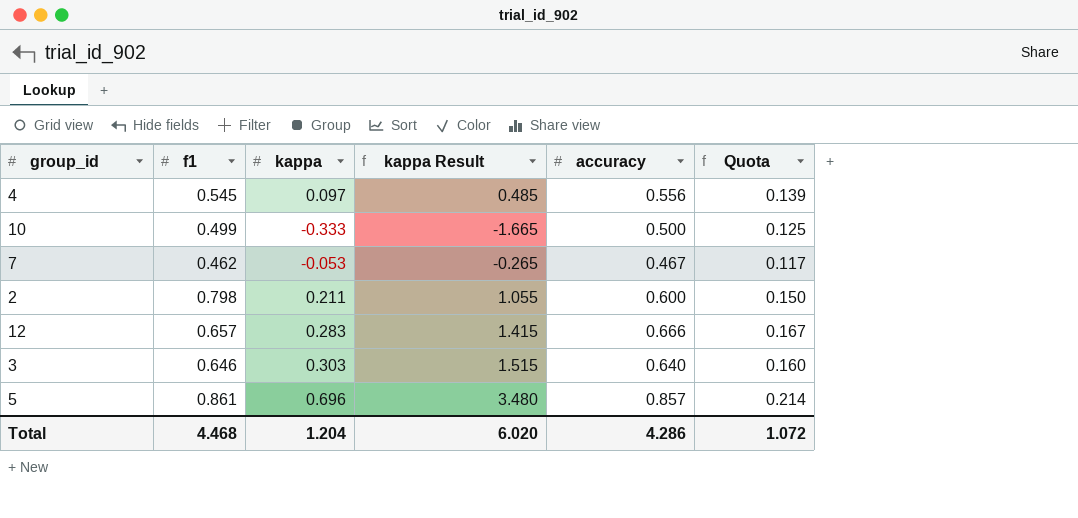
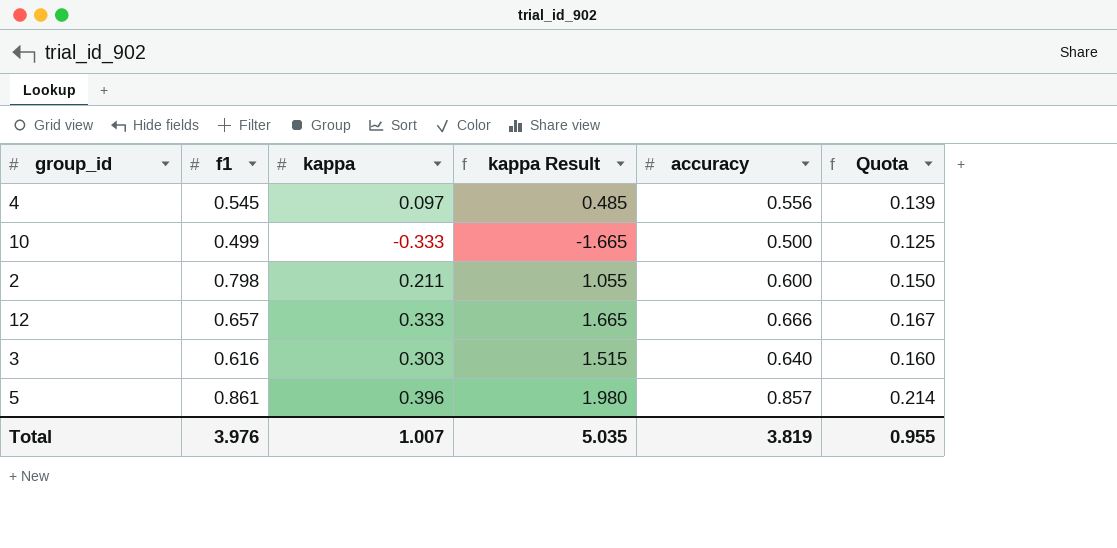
row 7: 0.462 | -0.053 | -0.265 | 0.467 | 0.117 -> none
12 | kappa: 0.283 -> 0.333
12 | kappa Result: 1.415 -> 1.665
3 | f1: 0.646 -> 0.616
5 | kappa: 0.696 -> 0.396
5 | kappa Result: 3.480 -> 1.980
Total | f1: 4.468 -> 3.976
Total | kappa: 1.204 -> 1.007
Total | kappa Result: 6.020 -> 5.035
Total | accuracy: 4.286 -> 3.819
Total | Quota: 1.072 -> 0.955

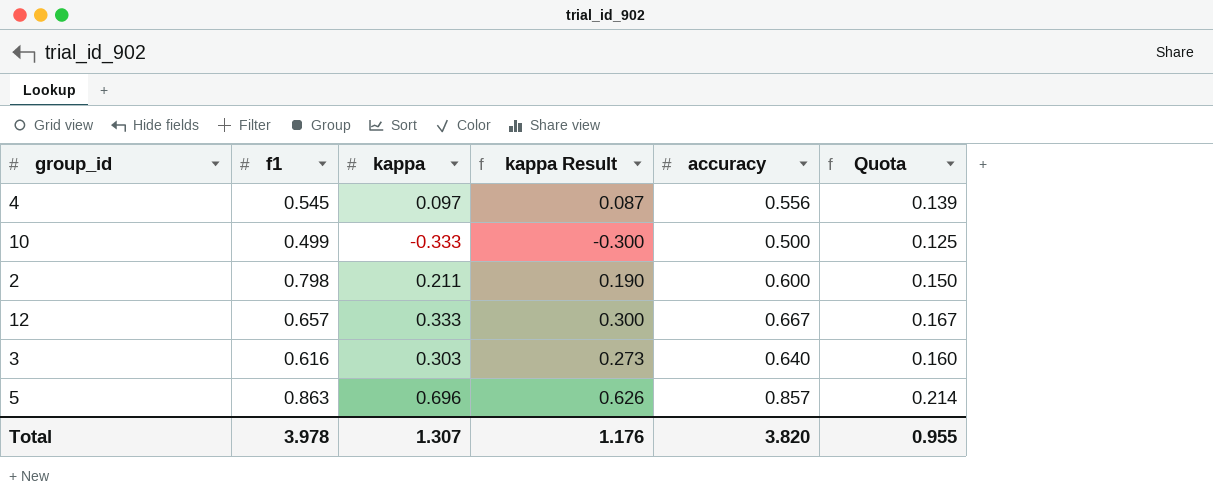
column kappa Result | formula: [kappa] * 5 -> [kappa] * 0.9
12 | accuracy: 0.666 -> 0.667
5 | f1: 0.861 -> 0.863
5 | kappa: 0.396 -> 0.696
Total | f1: 3.976 -> 3.978
Total | kappa: 1.007 -> 1.307
Total | kappa Result: 5.035 -> 1.176
Total | accuracy: 3.819 -> 3.820

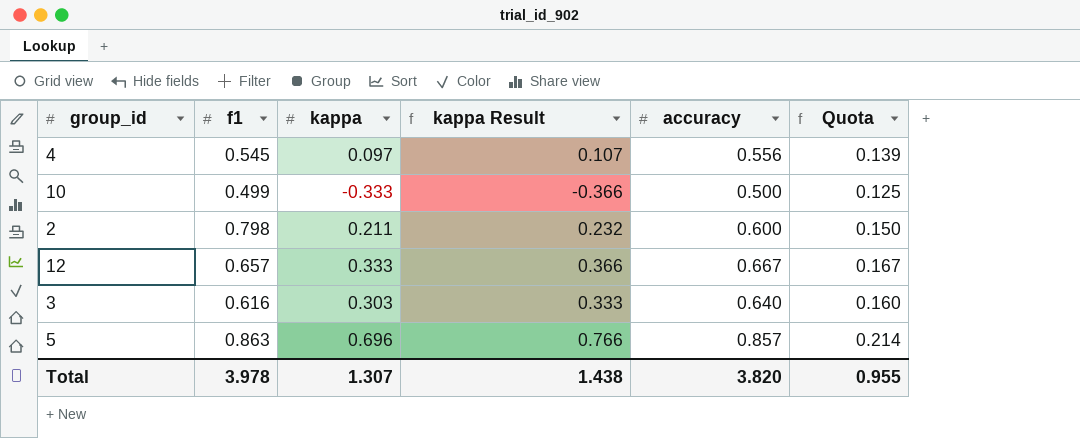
column kappa Result | formula: [kappa] * 0.9 -> [kappa] * 1.1
Total | kappa Result: 1.176 -> 1.438

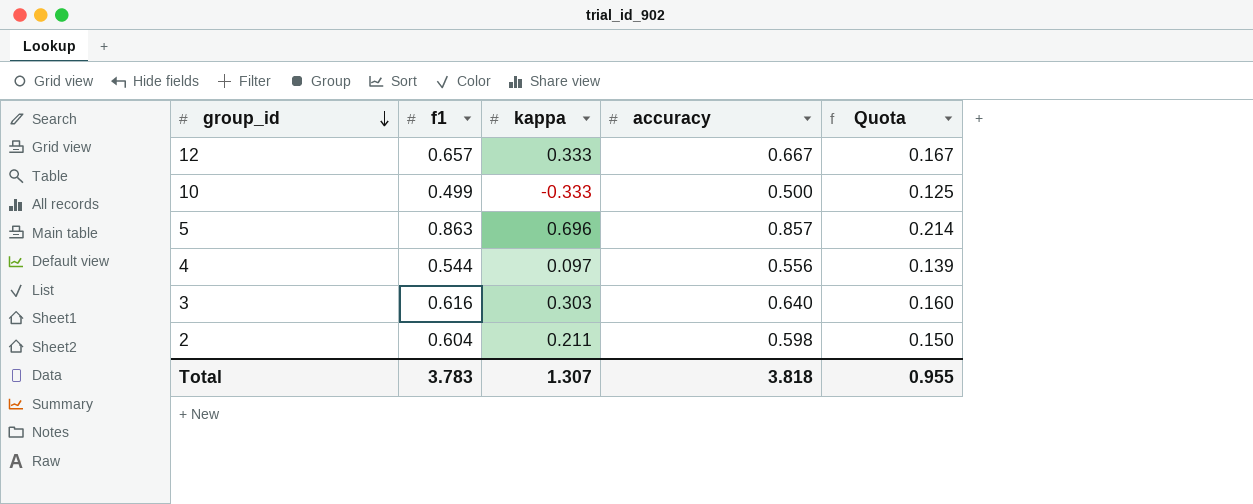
row order: none -> group_id descending
column kappa Result | formula: [kappa] * 1.1 -> none
4 | f1: 0.545 -> 0.544
2 | f1: 0.798 -> 0.604
2 | accuracy: 0.600 -> 0.598
Total | f1: 3.978 -> 3.783
Total | accuracy: 3.820 -> 3.818

